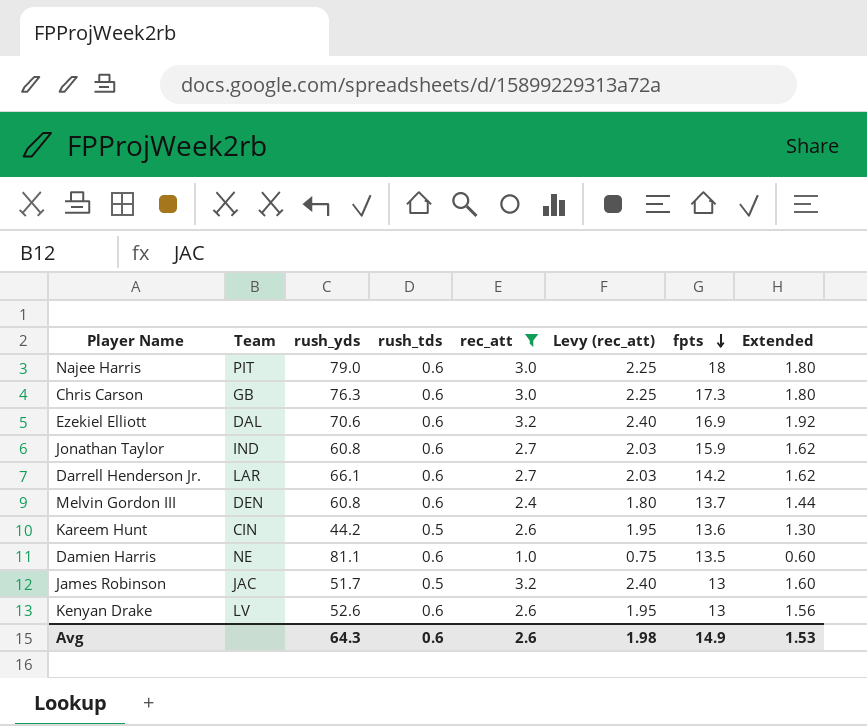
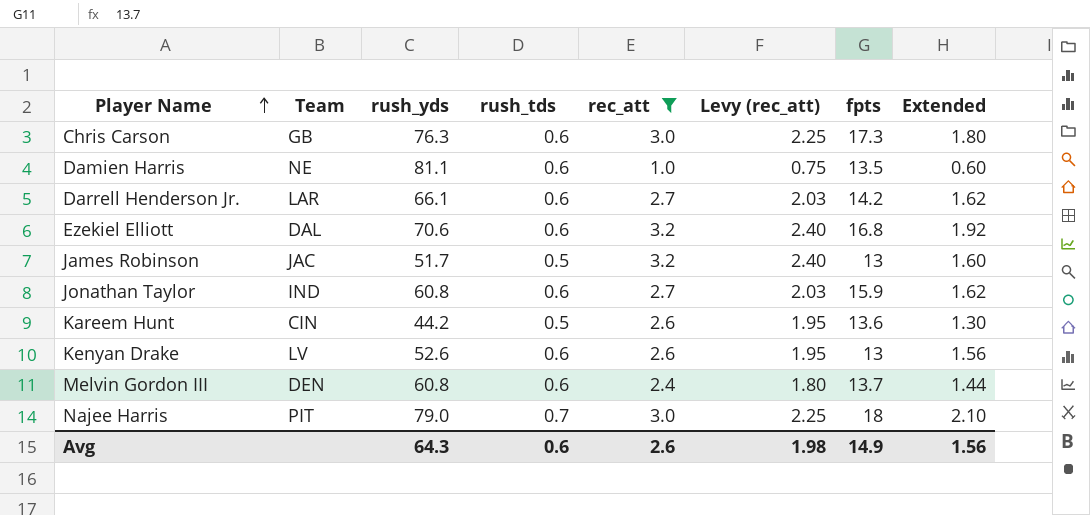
row order: fpts descending -> Player Name ascending
Ezekiel Elliott | fpts: 16.9 -> 16.8
Najee Harris | rush_tds: 0.6 -> 0.7
Najee Harris | Extended: 1.80 -> 2.10
Avg | Extended: 1.53 -> 1.56

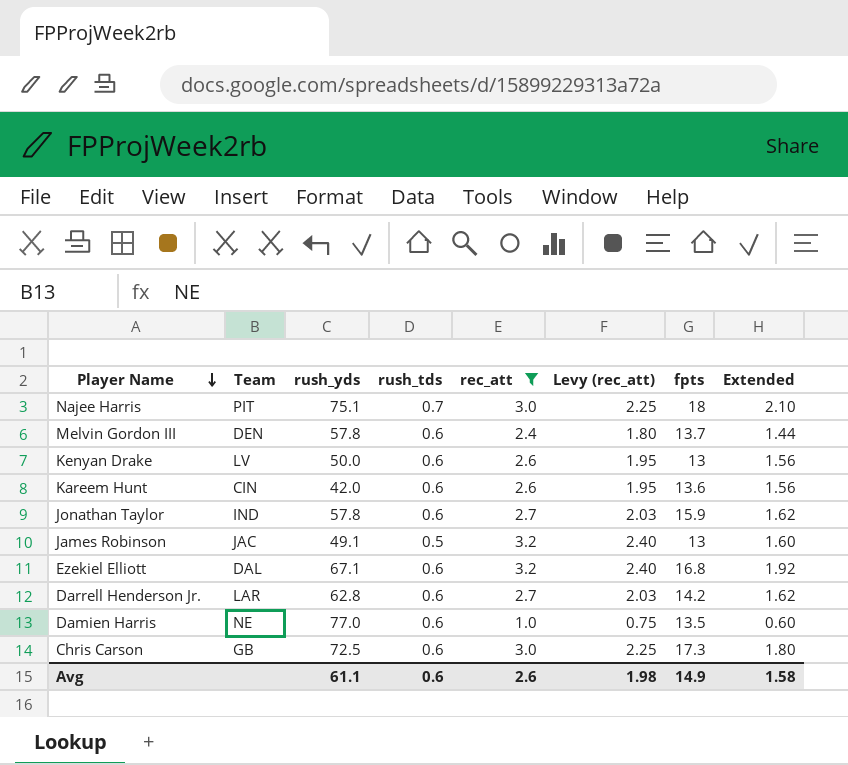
row order: Player Name ascending -> Player Name descending
Najee Harris | rush_yds: 79.0 -> 75.1
Melvin Gordon III | rush_yds: 60.8 -> 57.8
Kenyan Drake | rush_yds: 52.6 -> 50.0
Kareem Hunt | rush_yds: 44.2 -> 42.0
Kareem Hunt | rush_tds: 0.5 -> 0.6
Kareem Hunt | Extended: 1.30 -> 1.56
Jonathan Taylor | rush_yds: 60.8 -> 57.8
James Robinson | rush_yds: 51.7 -> 49.1
Ezekiel Elliott | rush_yds: 70.6 -> 67.1
Darrell Henderson Jr. | rush_yds: 66.1 -> 62.8
Damien Harris | rush_yds: 81.1 -> 77.0
Chris Carson | rush_yds: 76.3 -> 72.5
Avg | rush_yds: 64.3 -> 61.1
Avg | Extended: 1.56 -> 1.58

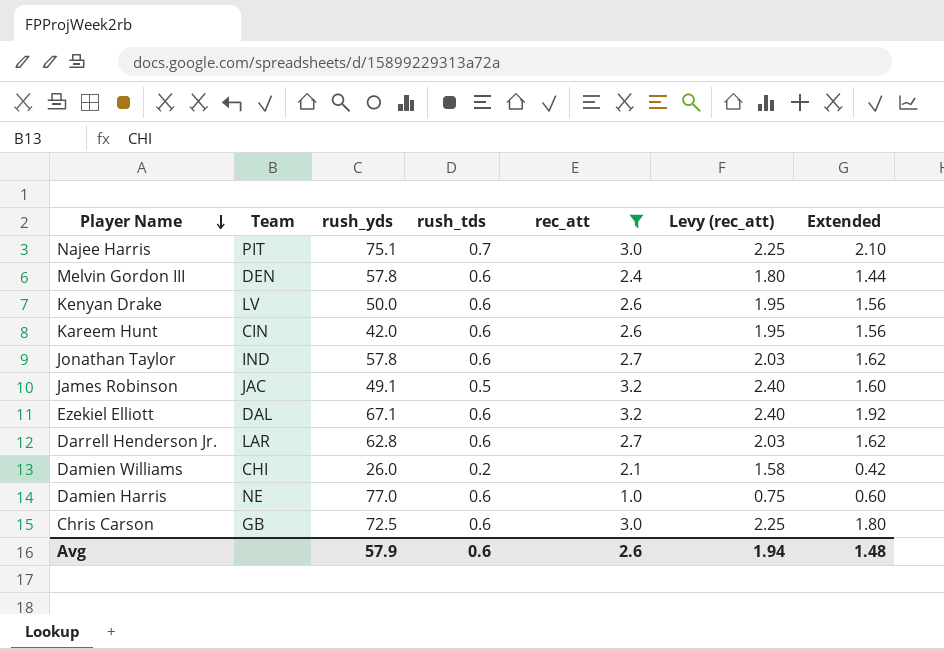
column fpts | position: 7 -> none
row Damien Williams: none -> CHI | 26.0 | 0.2 | 2.1 | 1.58 | 0.42
Avg | rush_yds: 61.1 -> 57.9
Avg | Levy (rec_att): 1.98 -> 1.94
Avg | Extended: 1.58 -> 1.48

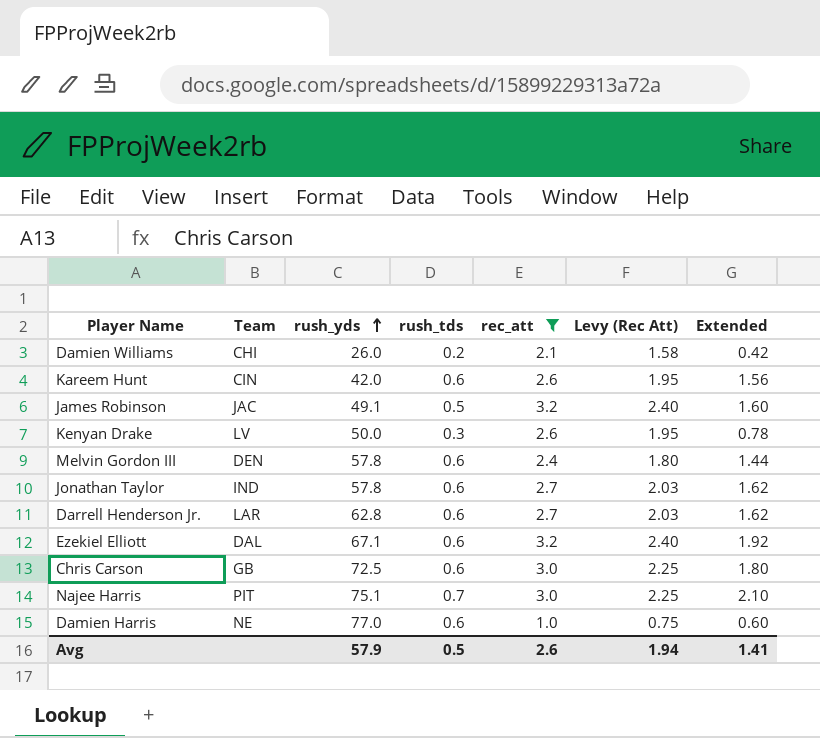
row order: Player Name descending -> rush_yds ascending
column name: Levy (rec_att) -> Levy (Rec Att)
Kenyan Drake | rush_tds: 0.6 -> 0.3
Kenyan Drake | Extended: 1.56 -> 0.78
Avg | rush_tds: 0.6 -> 0.5
Avg | Extended: 1.48 -> 1.41

